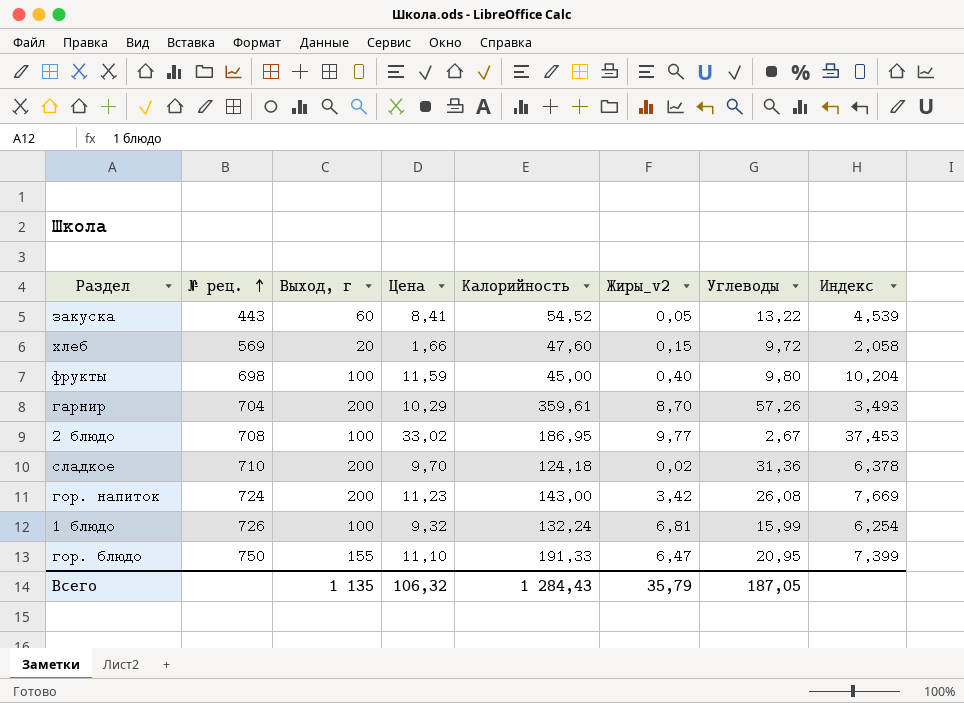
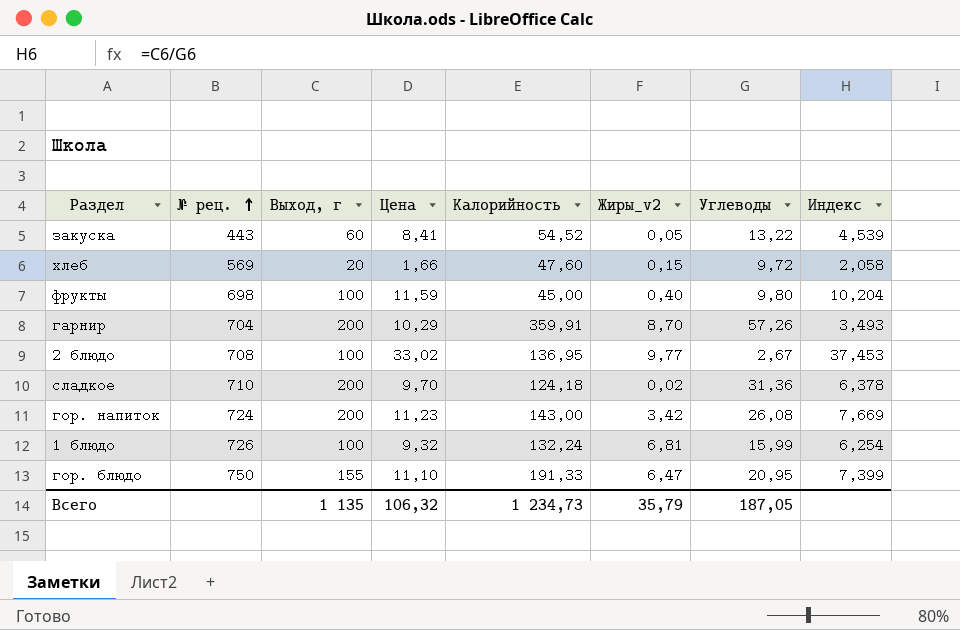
гарнир | Калорийность: 359,61 -> 359,91
2 блюдо | Калорийность: 186,95 -> 136,95
Всего | Калорийность: 1 284,43 -> 1 234,73

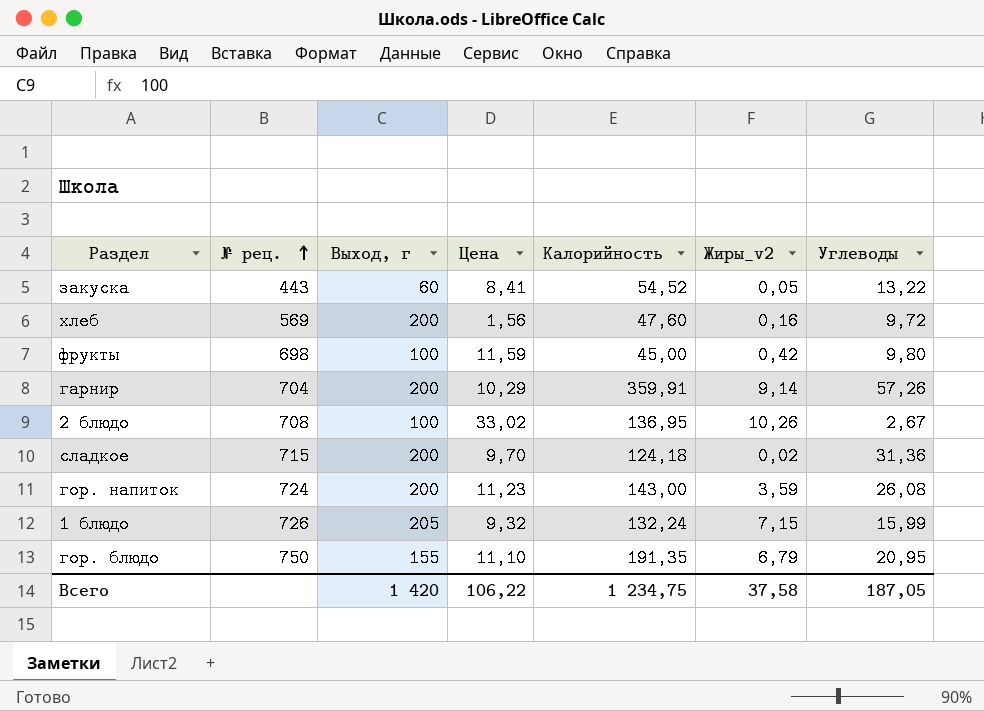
column Индекс | formula: [Выход, г] / [Углеводы] -> none
хлеб | Выход, г: 20 -> 200
хлеб | Цена: 1,66 -> 1,56
хлеб | Жиры_v2: 0,15 -> 0,16
фрукты | Жиры_v2: 0,40 -> 0,42
гарнир | Жиры_v2: 8,70 -> 9,14
2 блюдо | Жиры_v2: 9,77 -> 10,26
сладкое | № рец.: 710 -> 715
гор. напиток | Жиры_v2: 3,42 -> 3,59
1 блюдо | Выход, г: 100 -> 205
1 блюдо | Жиры_v2: 6,81 -> 7,15
гор. блюдо | Калорийность: 191,33 -> 191,35
гор. блюдо | Жиры_v2: 6,47 -> 6,79
Всего | Выход, г: 1 135 -> 1 420
Всего | Цена: 106,32 -> 106,22
Всего | Калорийность: 1 234,73 -> 1 234,75
Всего | Жиры_v2: 35,79 -> 37,58

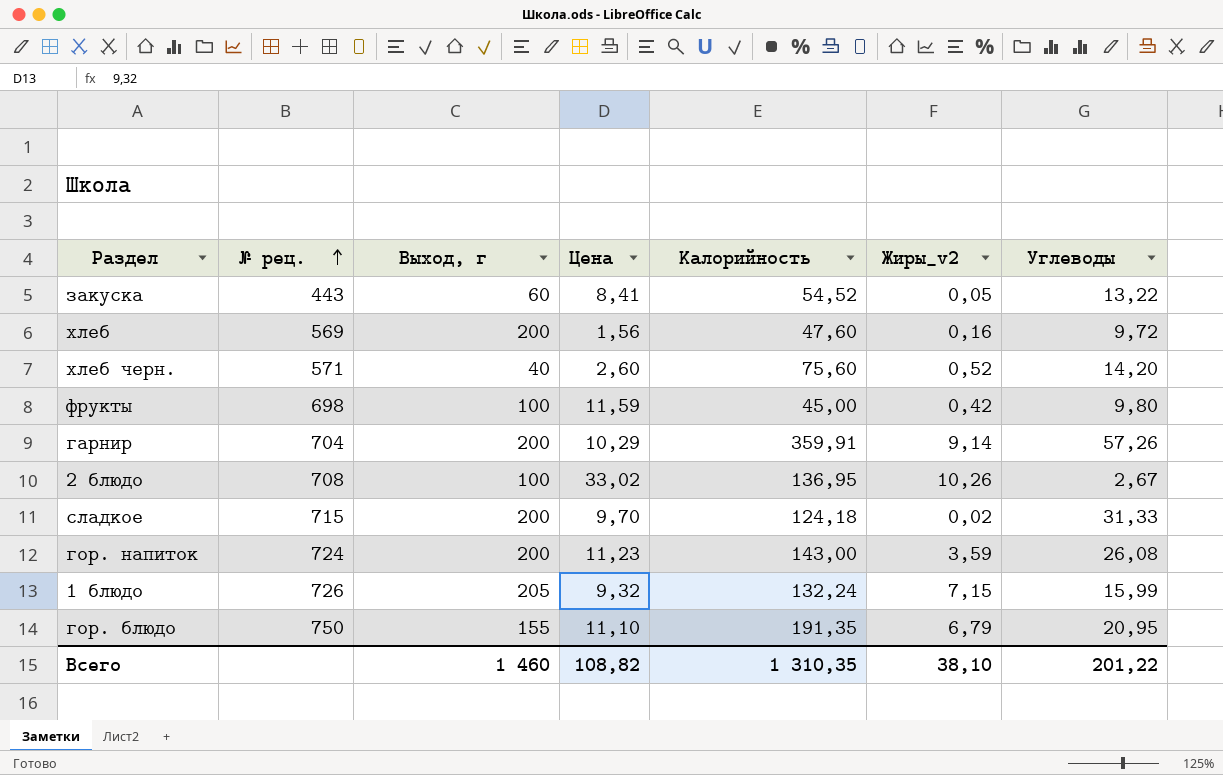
row хлеб черн.: none -> 571 | 40 | 2,60 | 75,60 | 0,52 | 14,20
сладкое | Углеводы: 31,36 -> 31,33
Всего | Выход, г: 1 420 -> 1 460
Всего | Цена: 106,22 -> 108,82
Всего | Калорийность: 1 234,75 -> 1 310,35
Всего | Жиры_v2: 37,58 -> 38,10
Всего | Углеводы: 187,05 -> 201,22

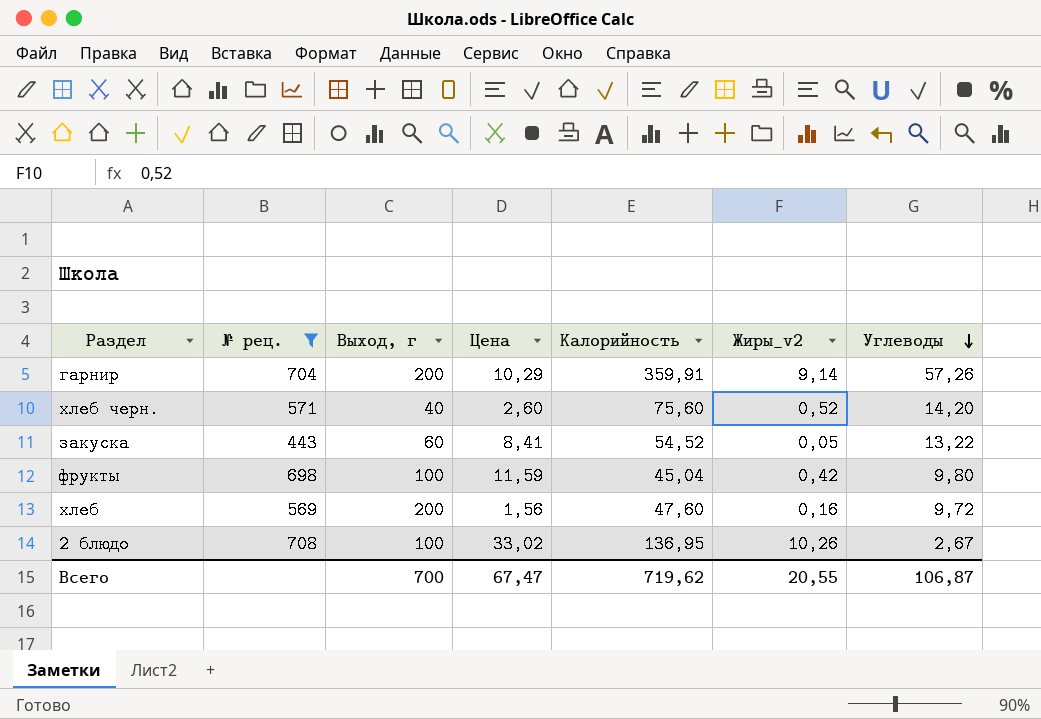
filter: none -> № рец. <= 708
row order: № рец. ascending -> Углеводы descending
фрукты | Калорийность: 45,00 -> 45,04
Всего | Выход, г: 1 460 -> 700
Всего | Цена: 108,82 -> 67,47
Всего | Калорийность: 1 310,35 -> 719,62
Всего | Жиры_v2: 38,10 -> 20,55
Всего | Углеводы: 201,22 -> 106,87

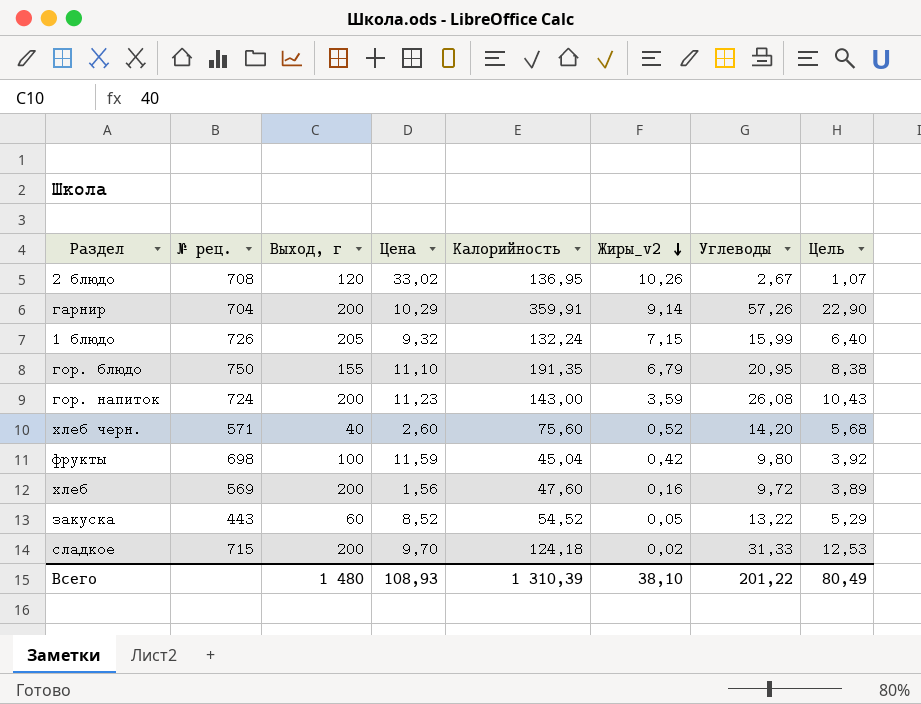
filter: № рец. <= 708 -> none
row order: Углеводы descending -> Жиры_v2 descending
column Цель | formula: none -> [Углеводы] * 0,4
2 блюдо | Выход, г: 100 -> 120
закуска | Цена: 8,41 -> 8,52
Всего | Выход, г: 700 -> 1 480
Всего | Цена: 67,47 -> 108,93
Всего | Калорийность: 719,62 -> 1 310,39
Всего | Жиры_v2: 20,55 -> 38,10
Всего | Углеводы: 106,87 -> 201,22

